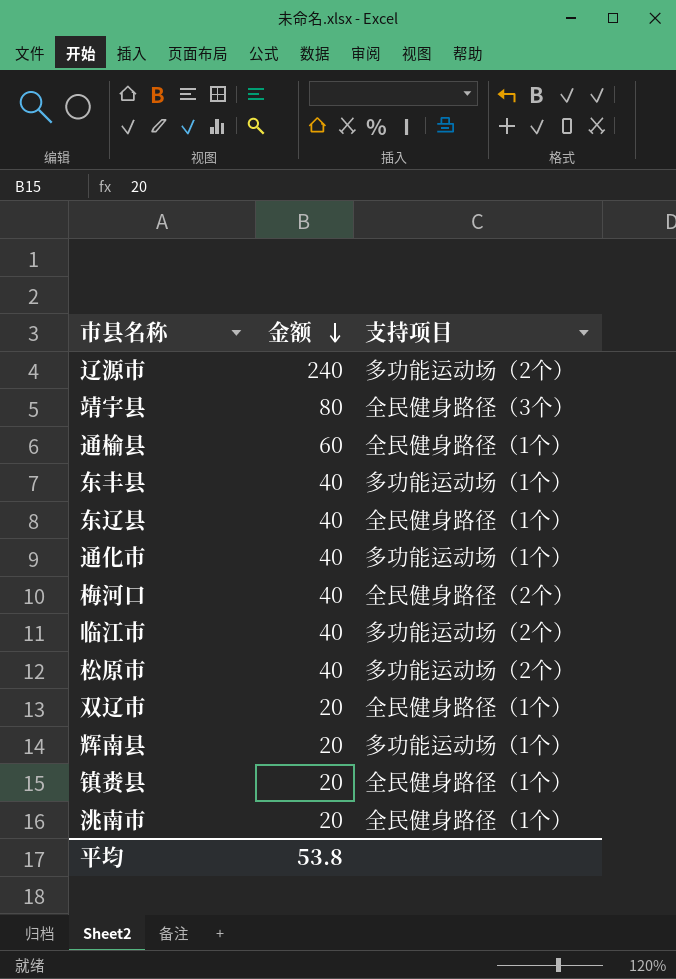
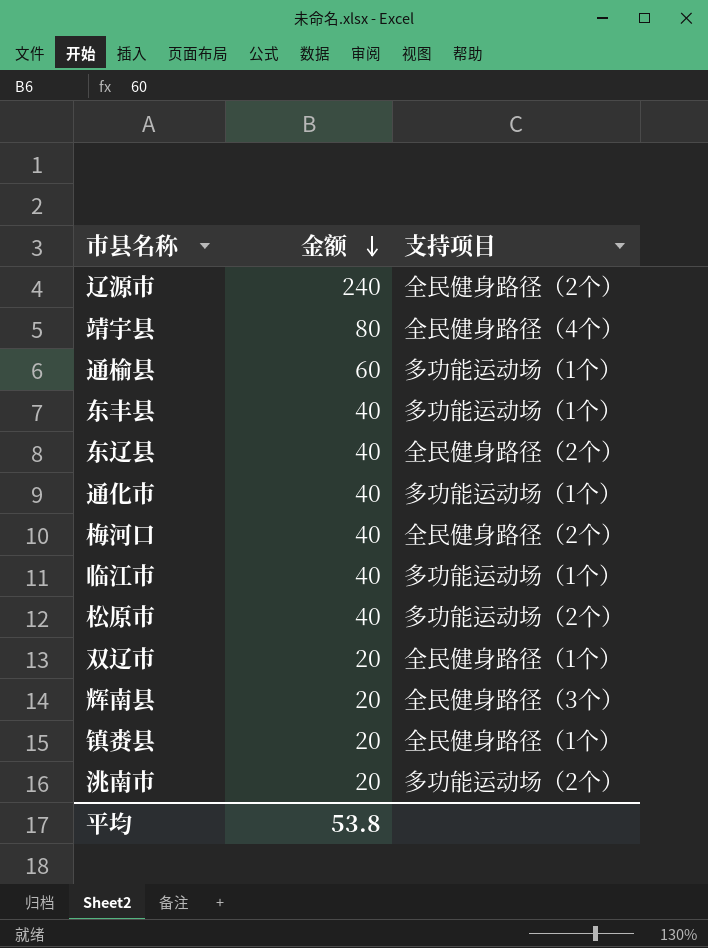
辽源市 | 支持项目: 多功能运动场（2个） -> 全民健身路径（2个）
靖宇县 | 支持项目: 全民健身路径（3个） -> 全民健身路径（4个）
通榆县 | 支持项目: 全民健身路径（1个） -> 多功能运动场（1个）
东辽县 | 支持项目: 全民健身路径（1个） -> 全民健身路径（2个）
临江市 | 支持项目: 多功能运动场（2个） -> 多功能运动场（1个）
辉南县 | 支持项目: 多功能运动场（1个） -> 全民健身路径（3个）
洮南市 | 支持项目: 全民健身路径（1个） -> 多功能运动场（2个）

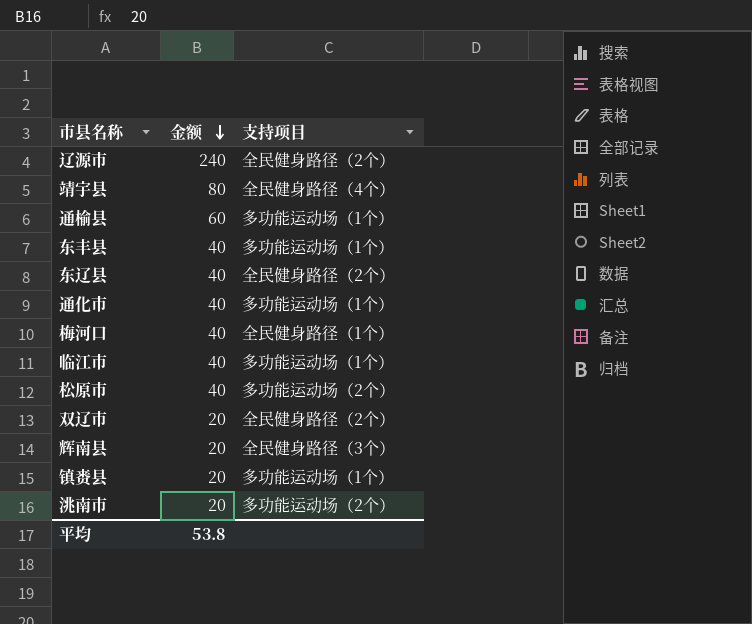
梅河口 | 支持项目: 全民健身路径（2个） -> 全民健身路径（1个）
双辽市 | 支持项目: 全民健身路径（1个） -> 全民健身路径（2个）
镇赉县 | 支持项目: 全民健身路径（1个） -> 多功能运动场（1个）

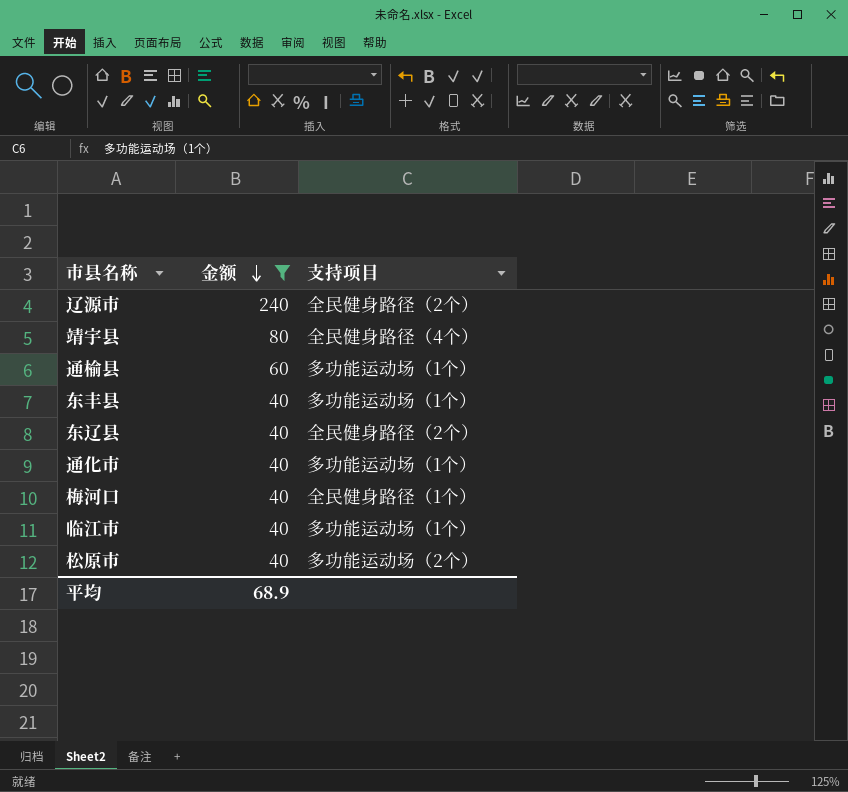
filter: none -> 金额 != 20
平均 | 金额: 53.8 -> 68.9

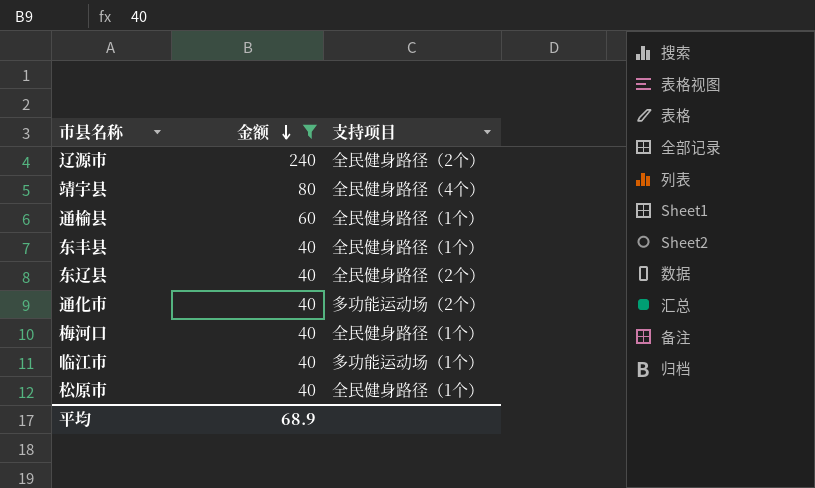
通榆县 | 支持项目: 多功能运动场（1个） -> 全民健身路径（1个）
东丰县 | 支持项目: 多功能运动场（1个） -> 全民健身路径（1个）
通化市 | 支持项目: 多功能运动场（1个） -> 多功能运动场（2个）
松原市 | 支持项目: 多功能运动场（2个） -> 全民健身路径（1个）

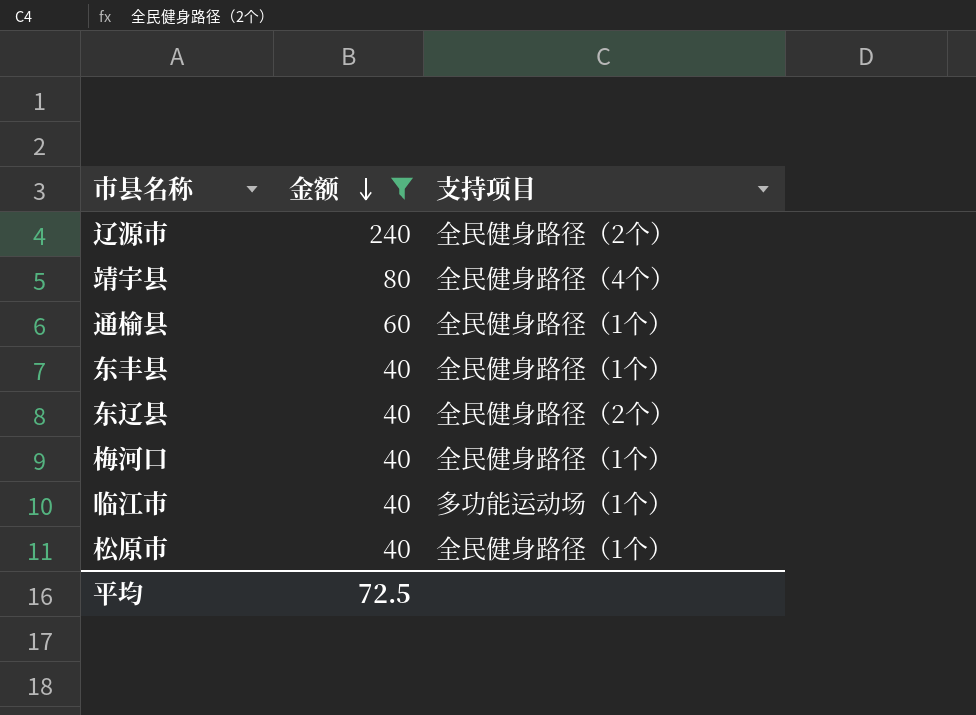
row 通化市: 40 | 多功能运动场（2个） -> none
平均 | 金额: 68.9 -> 72.5

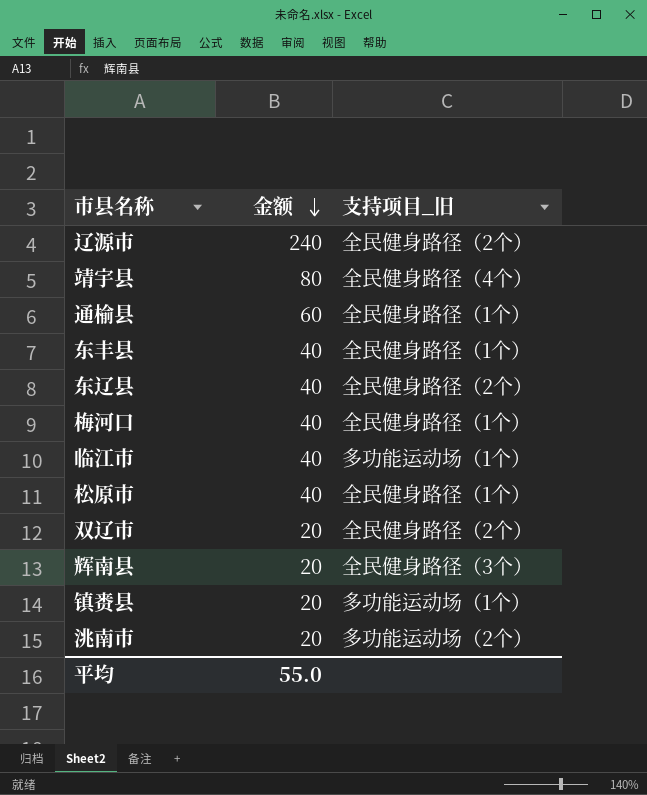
filter: 金额 != 20 -> none
column name: 支持项目 -> 支持项目_旧
平均 | 金额: 72.5 -> 55.0

